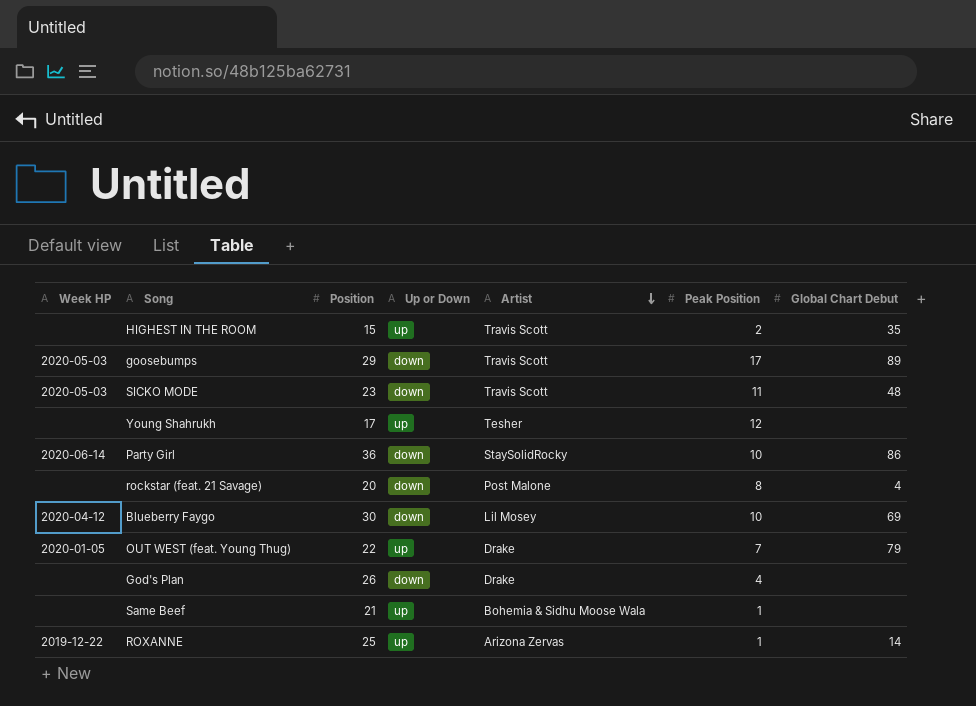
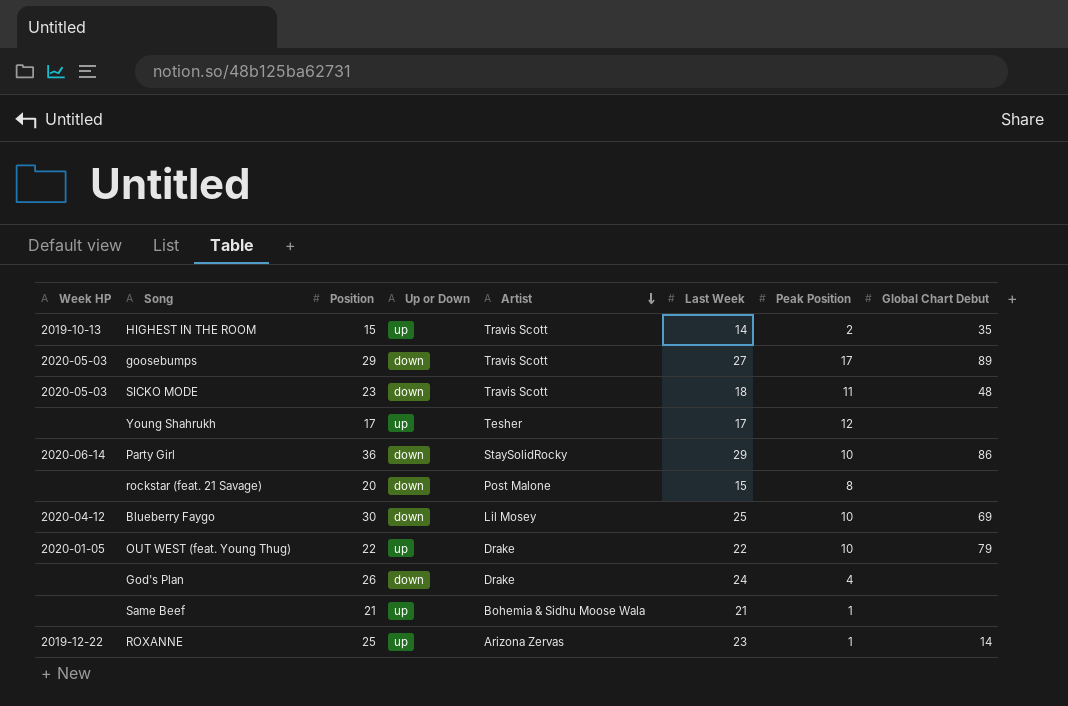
column Last Week | position: none -> 6
HIGHEST IN THE ROOM | Week HP: none -> 2019-10-13
rockstar (feat. 21 Savage) | Global Chart Debut: 4 -> none
OUT WEST (feat. Young Thug) | Peak Position: 7 -> 10

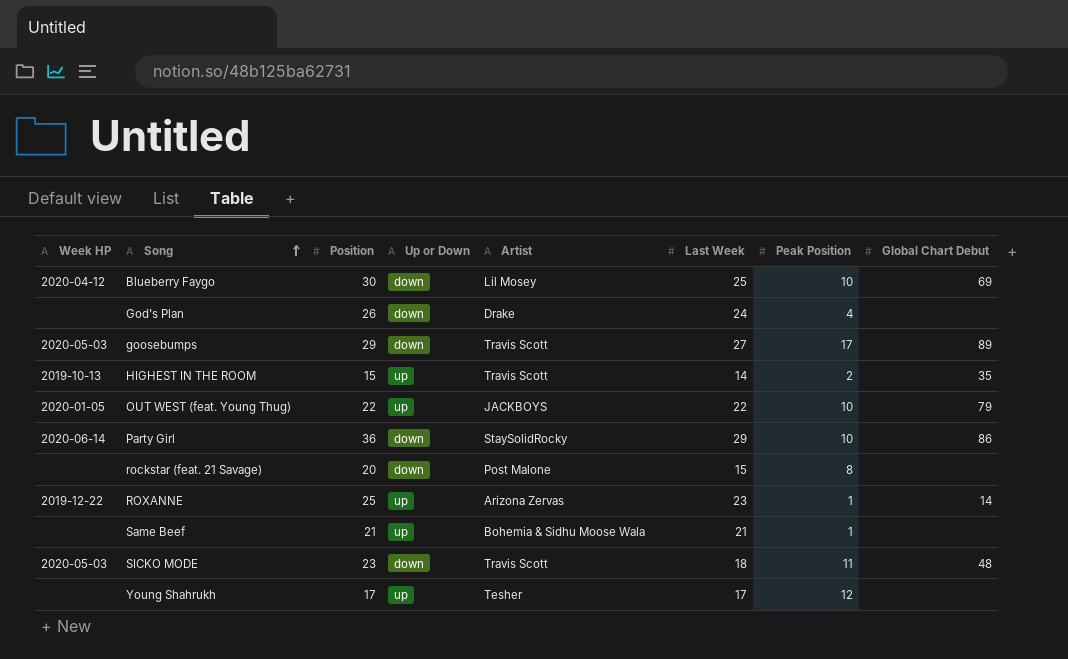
row order: Artist descending -> Song ascending
OUT WEST (feat. Young Thug) | Artist: Drake -> JACKBOYS

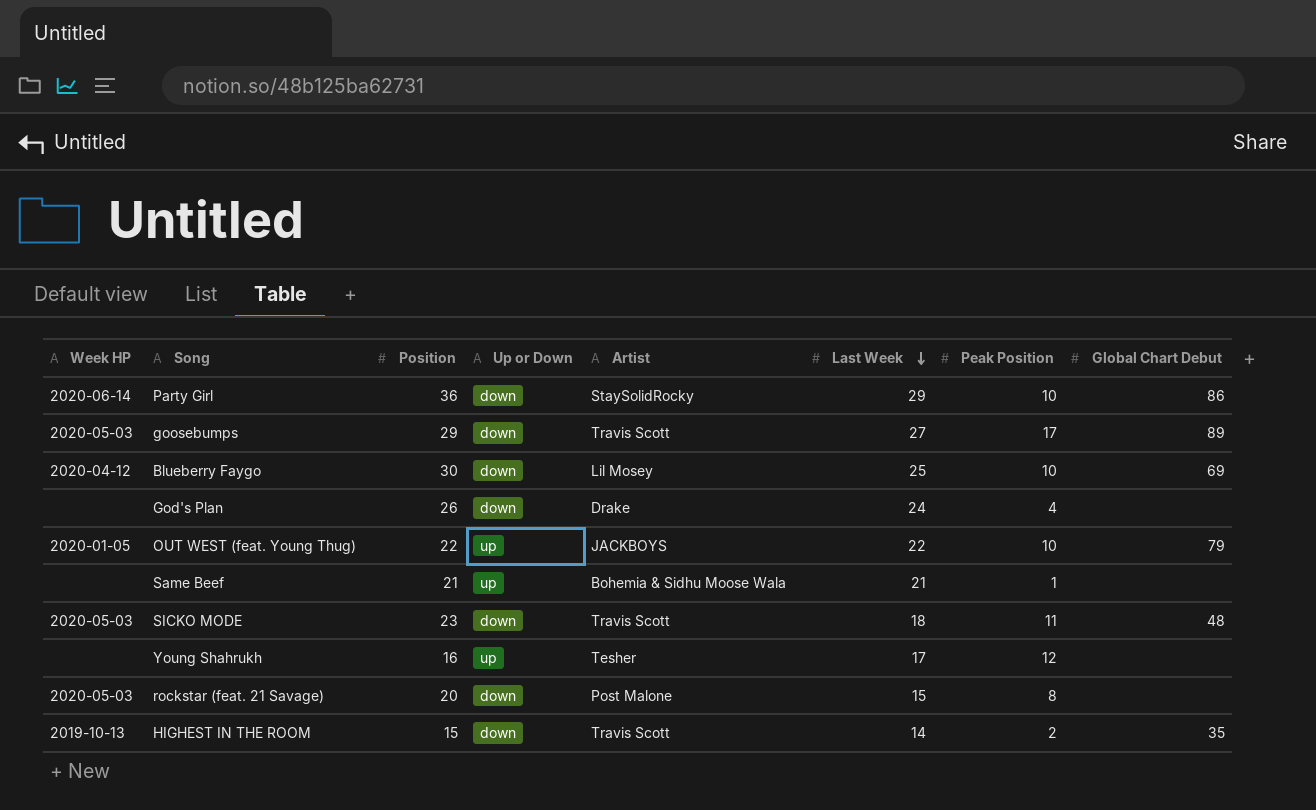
row order: Song ascending -> Last Week descending
row ROXANNE: 2019-12-22 | 25 | up | Arizona Zervas | 23 | 1 | 14 -> none
Young Shahrukh | Position: 17 -> 16
rockstar (feat. 21 Savage) | Week HP: none -> 2020-05-03
HIGHEST IN THE ROOM | Up or Down: up -> down

